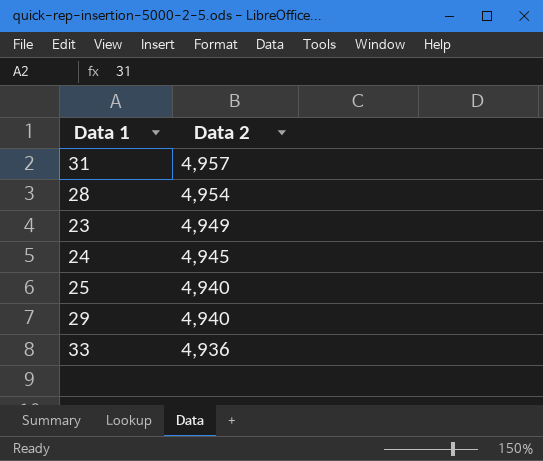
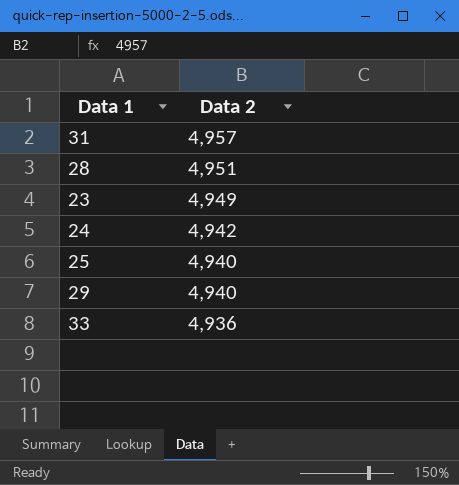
28 | Data 2: 4,954 -> 4,951
24 | Data 2: 4,945 -> 4,942

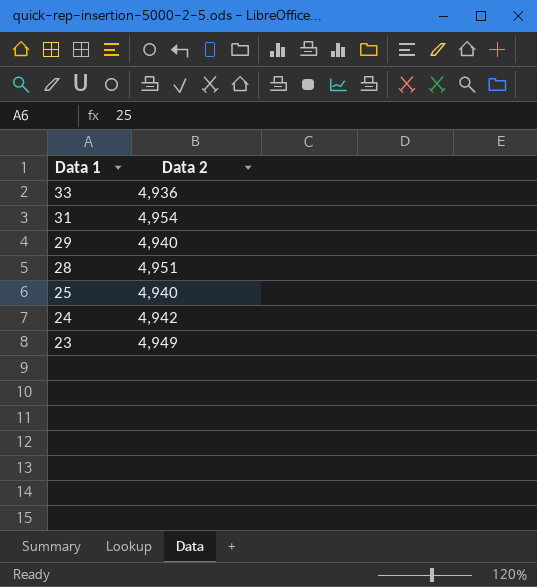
row order: Data 2 descending -> Data 1 descending
31 | Data 2: 4,957 -> 4,954

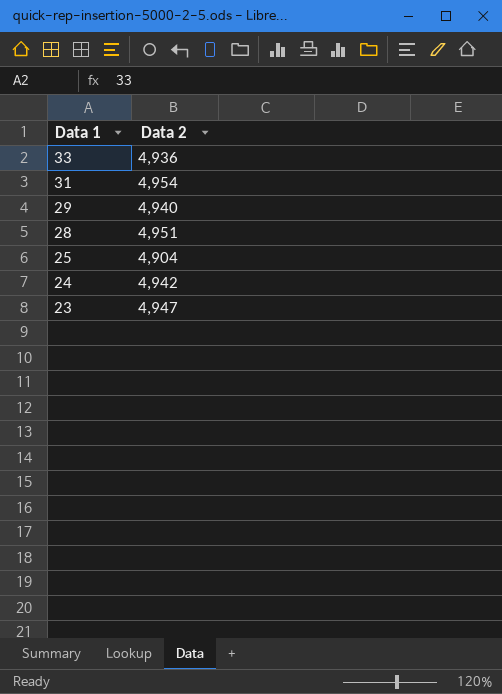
25 | Data 2: 4,940 -> 4,904
23 | Data 2: 4,949 -> 4,947

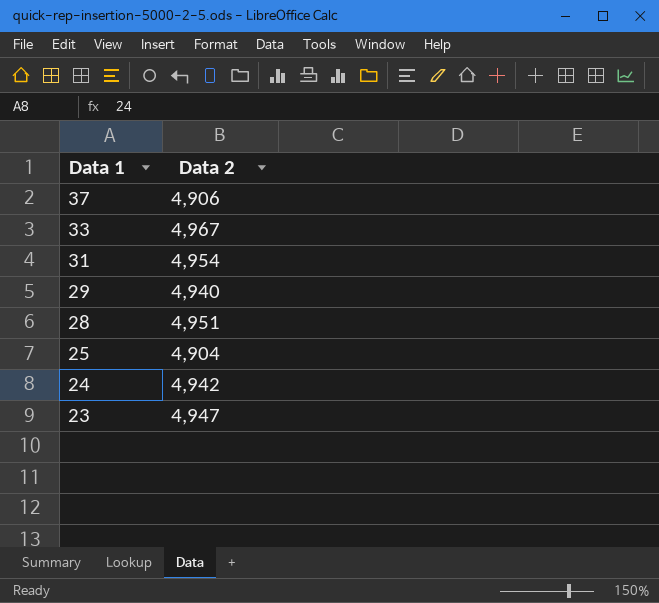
row 37: none -> 4,906
33 | Data 2: 4,936 -> 4,967

